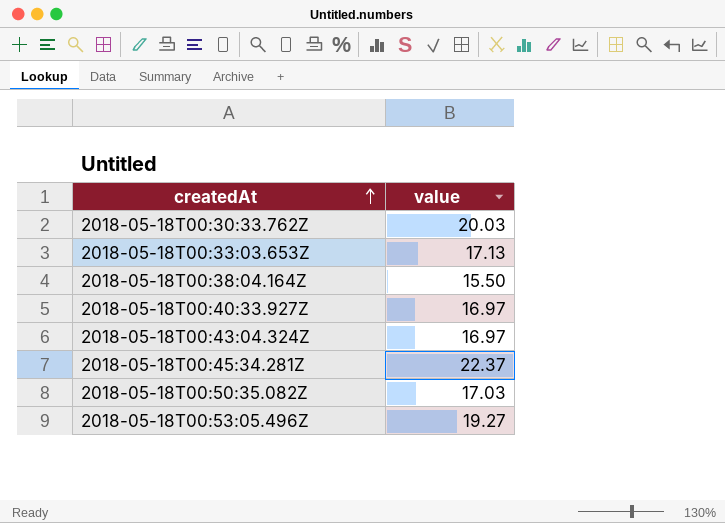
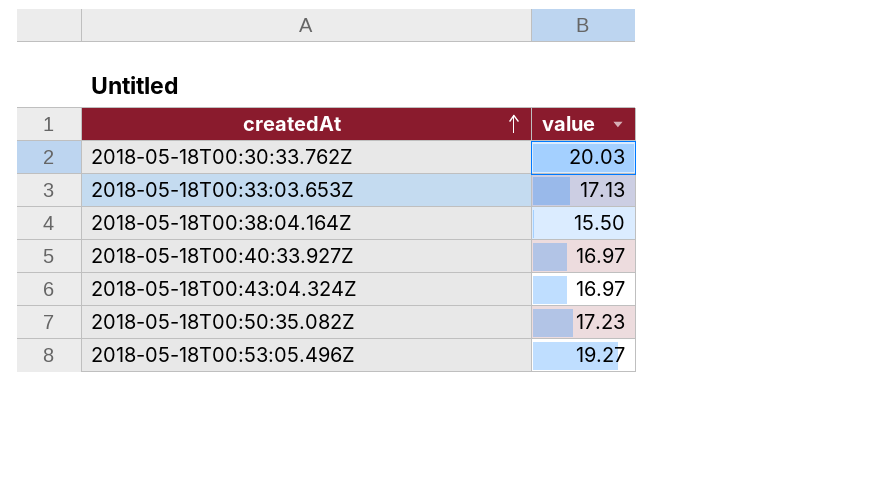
row 2018-05-18T00:45:34.281Z: 22.37 -> none
2018-05-18T00:50:35.082Z | value: 17.03 -> 17.23

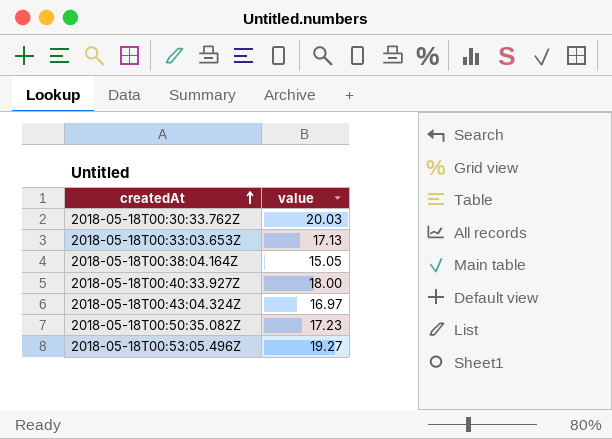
2018-05-18T00:38:04.164Z | value: 15.50 -> 15.05
2018-05-18T00:40:33.927Z | value: 16.97 -> 18.00

